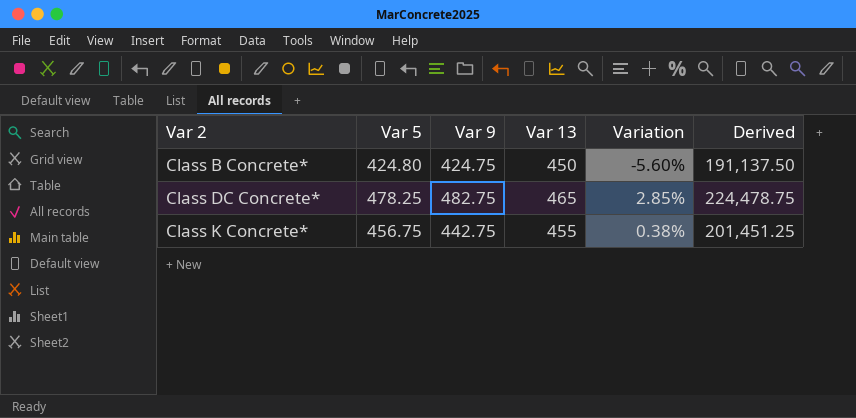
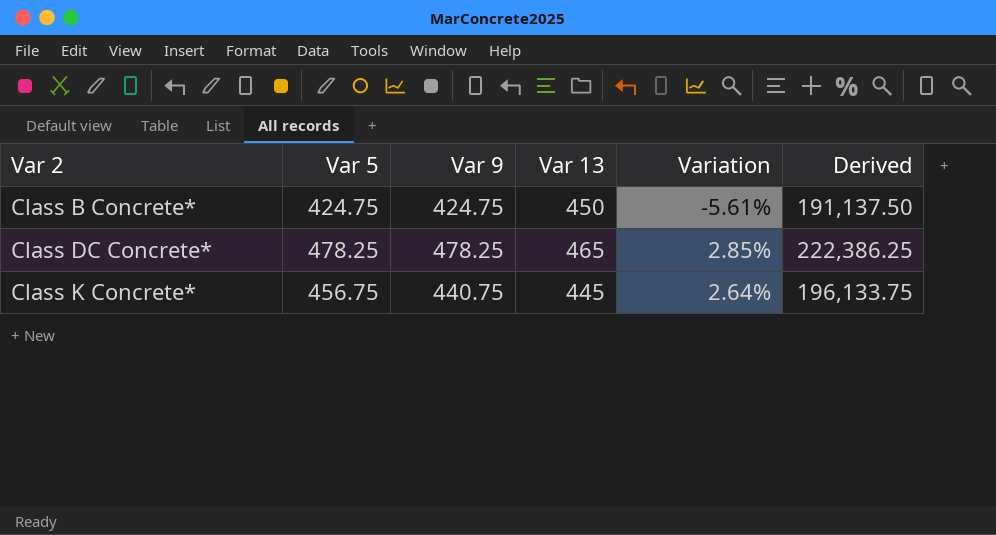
Class B Concrete* | Var 5: 424.80 -> 424.75
Class B Concrete* | Variation: -5.60% -> -5.61%
Class DC Concrete* | Var 9: 482.75 -> 478.25
Class DC Concrete* | Derived: 224,478.75 -> 222,386.25
Class K Concrete* | Var 9: 442.75 -> 440.75
Class K Concrete* | Var 13: 455 -> 445
Class K Concrete* | Variation: 0.38% -> 2.64%
Class K Concrete* | Derived: 201,451.25 -> 196,133.75

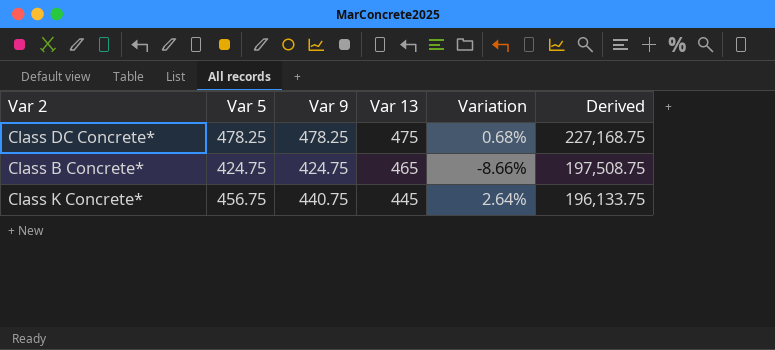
row order: Var 2 ascending -> Var 13 descending
Class DC Concrete* | Var 13: 465 -> 475
Class DC Concrete* | Variation: 2.85% -> 0.68%
Class DC Concrete* | Derived: 222,386.25 -> 227,168.75
Class B Concrete* | Var 13: 450 -> 465
Class B Concrete* | Variation: -5.61% -> -8.66%
Class B Concrete* | Derived: 191,137.50 -> 197,508.75

